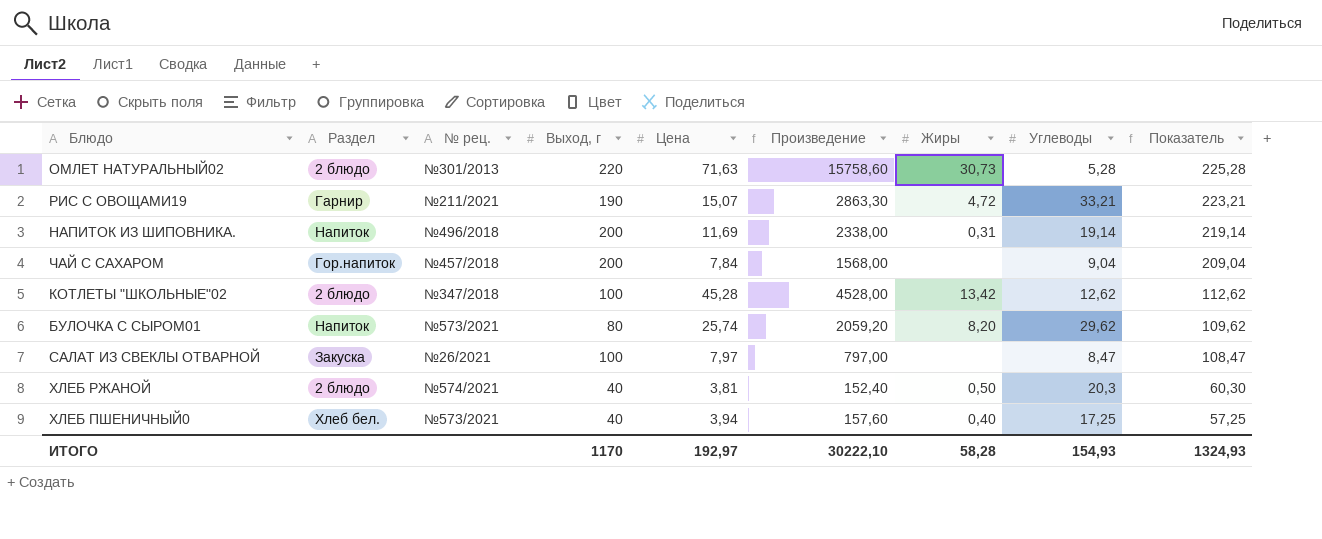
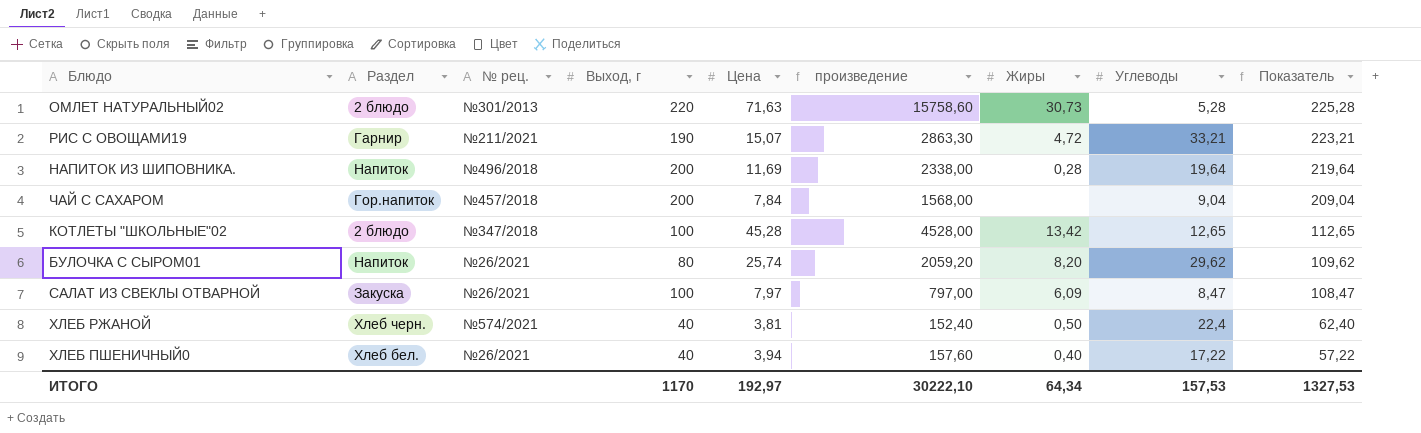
column name: Произведение -> произведение
НАПИТОК ИЗ ШИПОВНИКА. | Жиры: 0,31 -> 0,28
НАПИТОК ИЗ ШИПОВНИКА. | Углеводы: 19,14 -> 19,64
НАПИТОК ИЗ ШИПОВНИКА. | Показатель: 219,14 -> 219,64
КОТЛЕТЫ "ШКОЛЬНЫЕ"02 | Углеводы: 12,62 -> 12,65
КОТЛЕТЫ "ШКОЛЬНЫЕ"02 | Показатель: 112,62 -> 112,65
БУЛОЧКА С СЫРОМ01 | № рец.: №573/2021 -> №26/2021
САЛАТ ИЗ СВЕКЛЫ ОТВАРНОЙ | Жиры: none -> 6,09
ХЛЕБ РЖАНОЙ | Раздел: 2 блюдо -> Хлеб черн.
ХЛЕБ РЖАНОЙ | Углеводы: 20,3 -> 22,4
ХЛЕБ РЖАНОЙ | Показатель: 60,30 -> 62,40
ХЛЕБ ПШЕНИЧНЫЙ0 | № рец.: №573/2021 -> №26/2021
ХЛЕБ ПШЕНИЧНЫЙ0 | Углеводы: 17,25 -> 17,22
ХЛЕБ ПШЕНИЧНЫЙ0 | Показатель: 57,25 -> 57,22
ИТОГО | Жиры: 58,28 -> 64,34
ИТОГО | Углеводы: 154,93 -> 157,53
ИТОГО | Показатель: 1324,93 -> 1327,53

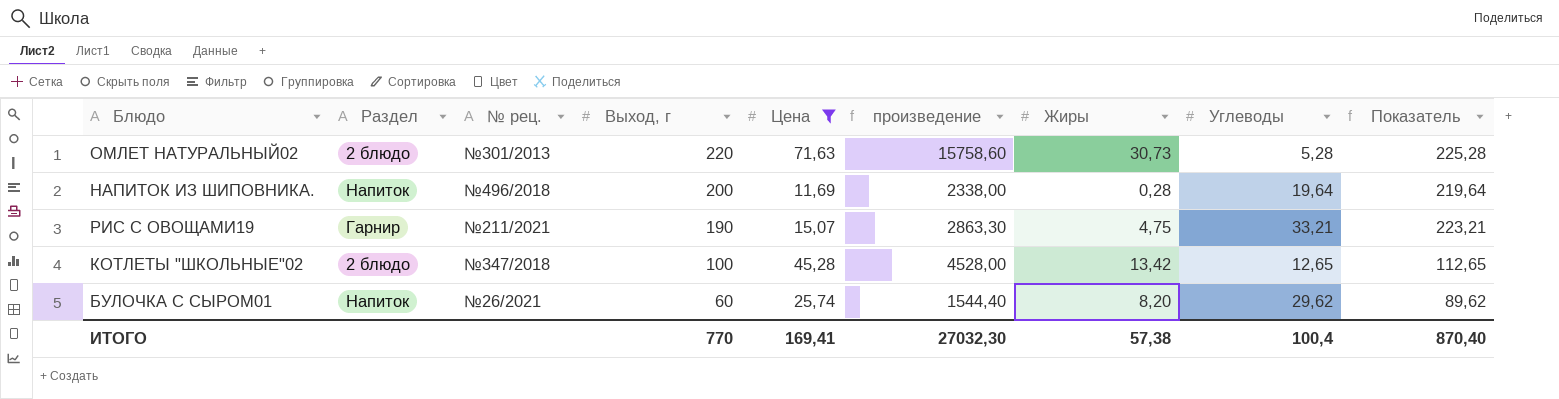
filter: none -> Цена >= 11,69
row order: Показатель descending -> Выход, г descending
РИС С ОВОЩАМИ19 | Жиры: 4,72 -> 4,75
БУЛОЧКА С СЫРОМ01 | Выход, г: 80 -> 60
БУЛОЧКА С СЫРОМ01 | произведение: 2059,20 -> 1544,40
БУЛОЧКА С СЫРОМ01 | Показатель: 109,62 -> 89,62
ИТОГО | Выход, г: 1170 -> 770
ИТОГО | Цена: 192,97 -> 169,41
ИТОГО | произведение: 30222,10 -> 27032,30
ИТОГО | Жиры: 64,34 -> 57,38
ИТОГО | Углеводы: 157,53 -> 100,4
ИТОГО | Показатель: 1327,53 -> 870,40

